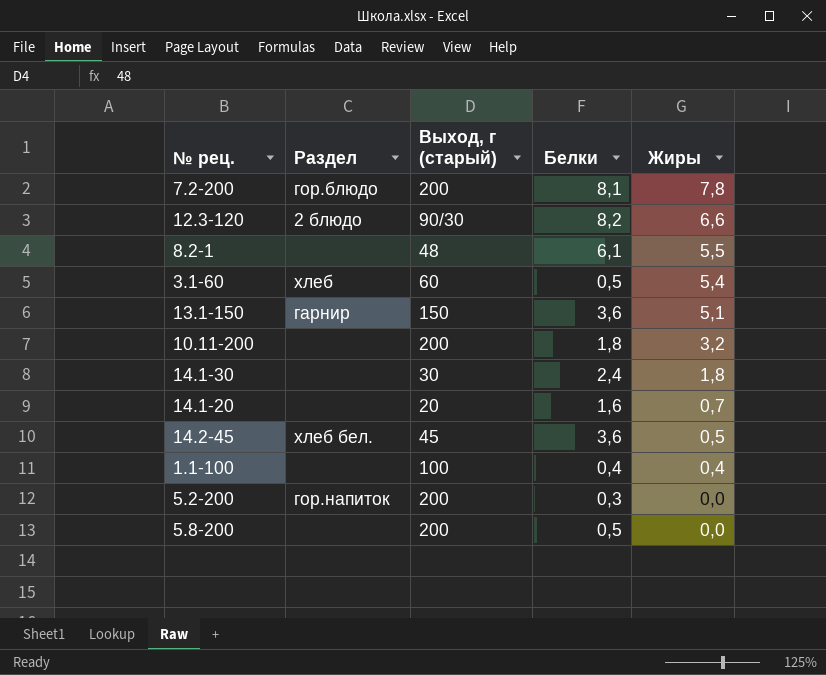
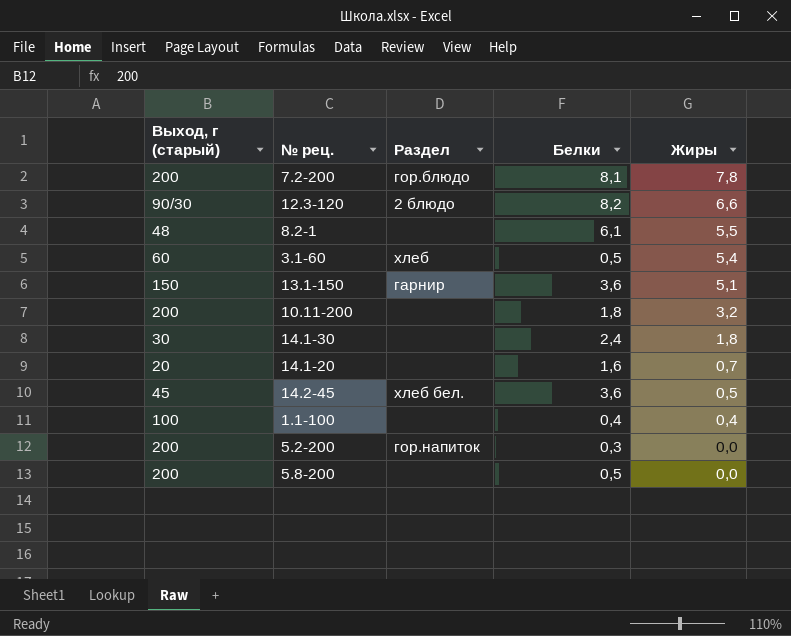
column Выход, г (старый) | position: 3 -> 1

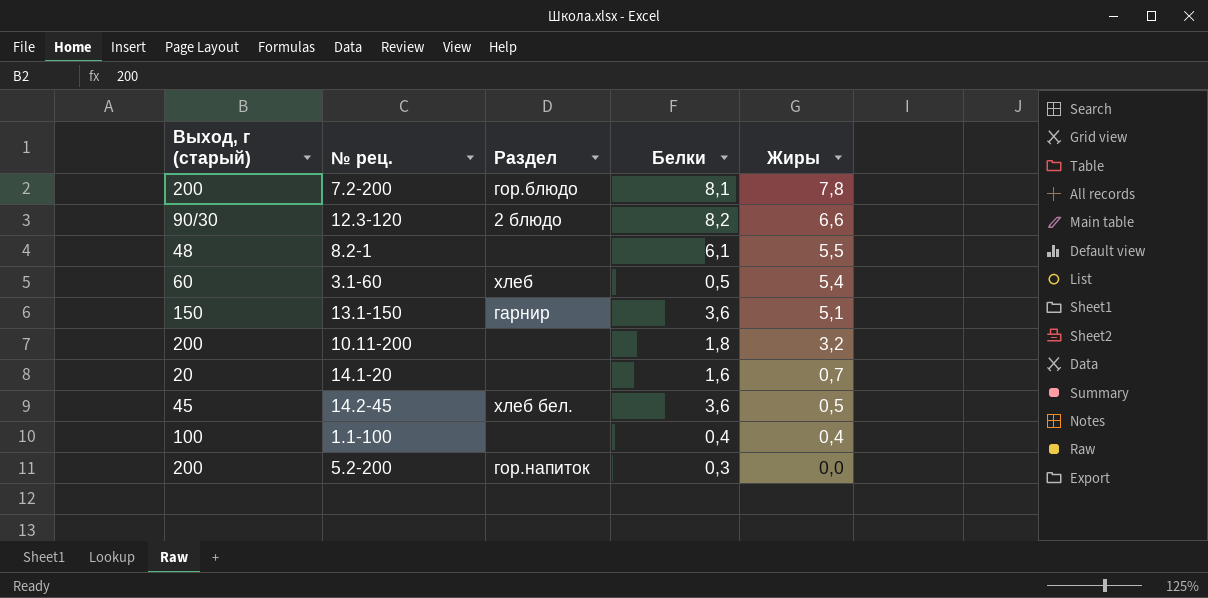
row 14.1-30: 30 | none | 2,4 | 1,8 -> none
row 5.8-200: 200 | none | 0,5 | 0,0 -> none

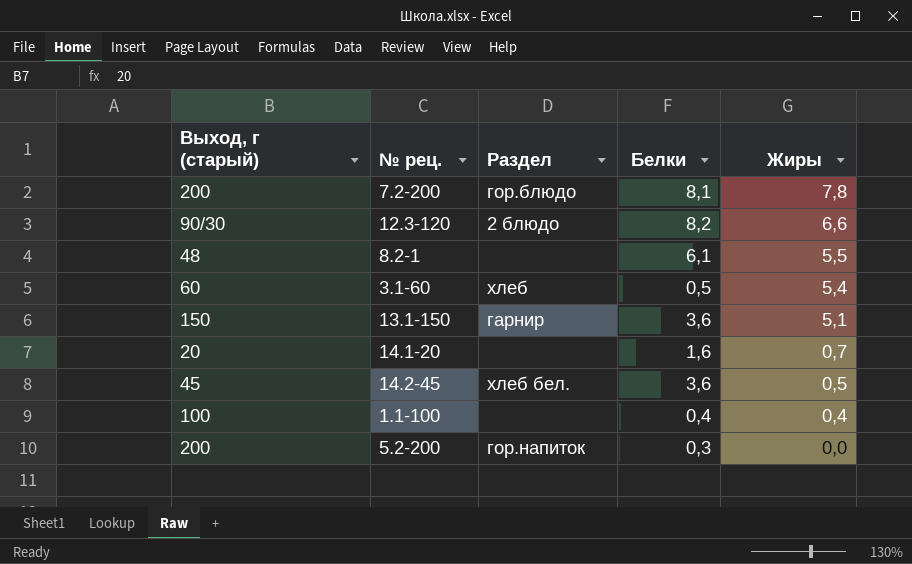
row 10.11-200: 200 | none | 1,8 | 3,2 -> none

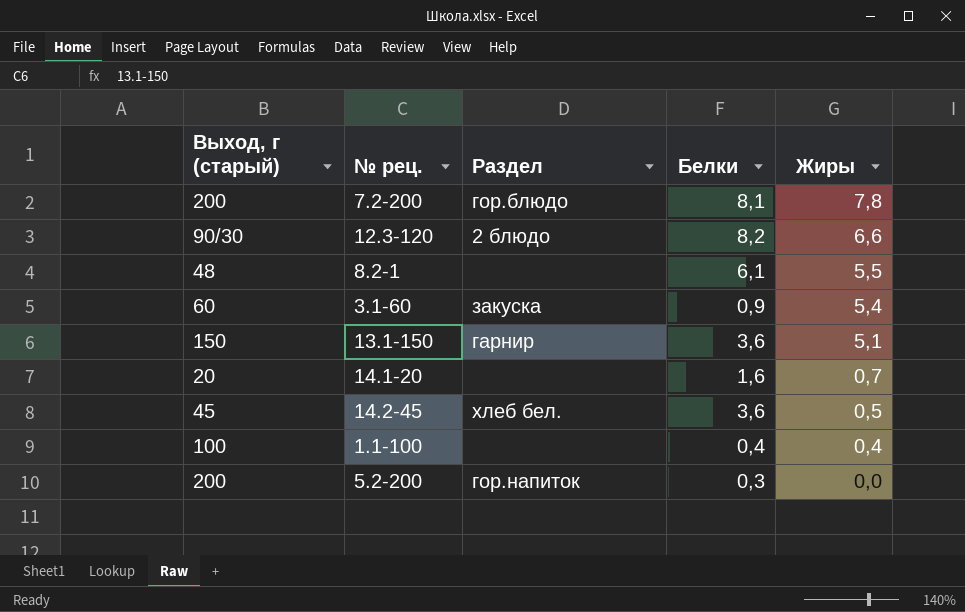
3.1-60 | Раздел: хлеб -> закуска
3.1-60 | Белки: 0,5 -> 0,9

